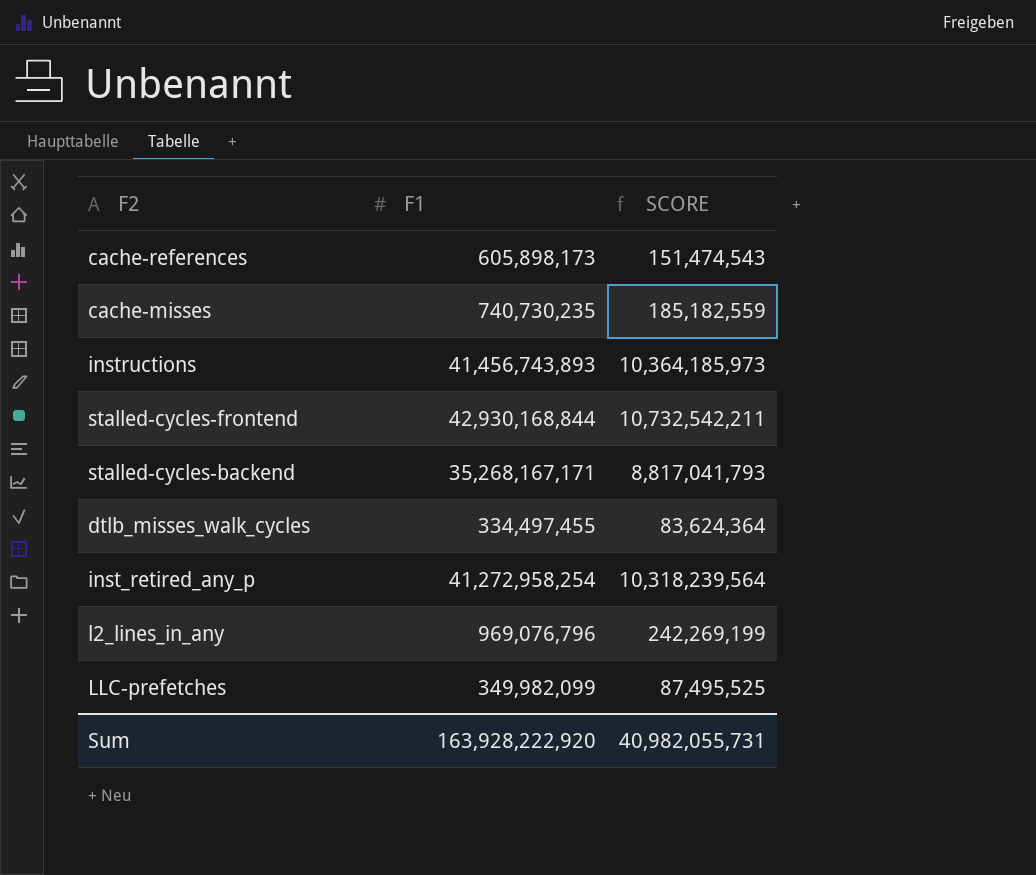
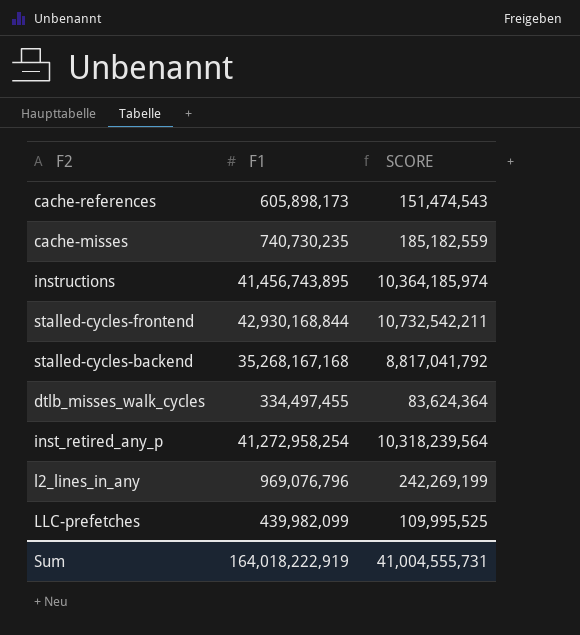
instructions | F1: 41,456,743,893 -> 41,456,743,895
instructions | SCORE: 10,364,185,973 -> 10,364,185,974
stalled-cycles-backend | F1: 35,268,167,171 -> 35,268,167,168
stalled-cycles-backend | SCORE: 8,817,041,793 -> 8,817,041,792
LLC-prefetches | F1: 349,982,099 -> 439,982,099
LLC-prefetches | SCORE: 87,495,525 -> 109,995,525
Sum | F1: 163,928,222,920 -> 164,018,222,919
Sum | SCORE: 40,982,055,731 -> 41,004,555,731

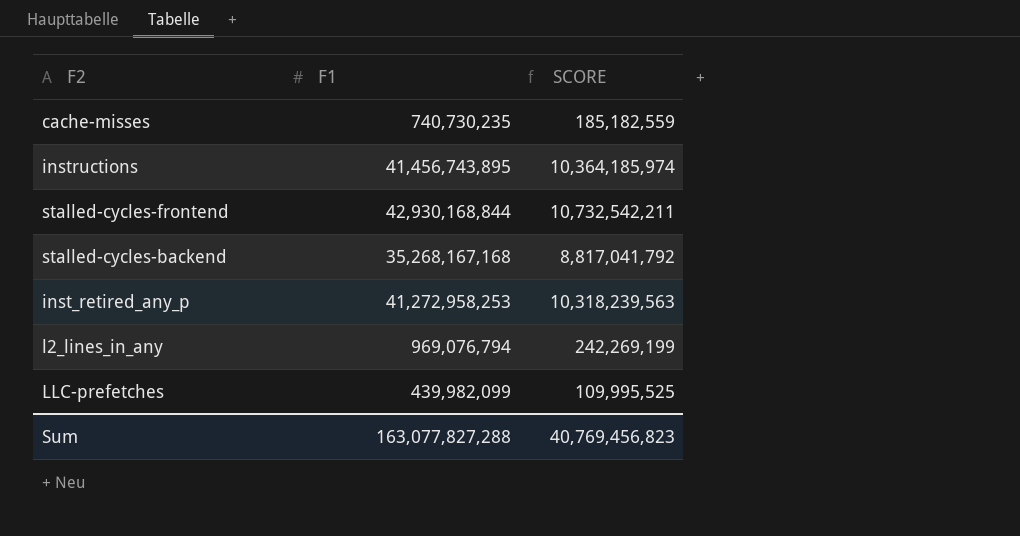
row cache-references: 605,898,173 | 151,474,543 -> none
row dtlb_misses_walk_cycles: 334,497,455 | 83,624,364 -> none
inst_retired_any_p | F1: 41,272,958,254 -> 41,272,958,253
inst_retired_any_p | SCORE: 10,318,239,564 -> 10,318,239,563
l2_lines_in_any | F1: 969,076,796 -> 969,076,794
Sum | F1: 164,018,222,919 -> 163,077,827,288
Sum | SCORE: 41,004,555,731 -> 40,769,456,823

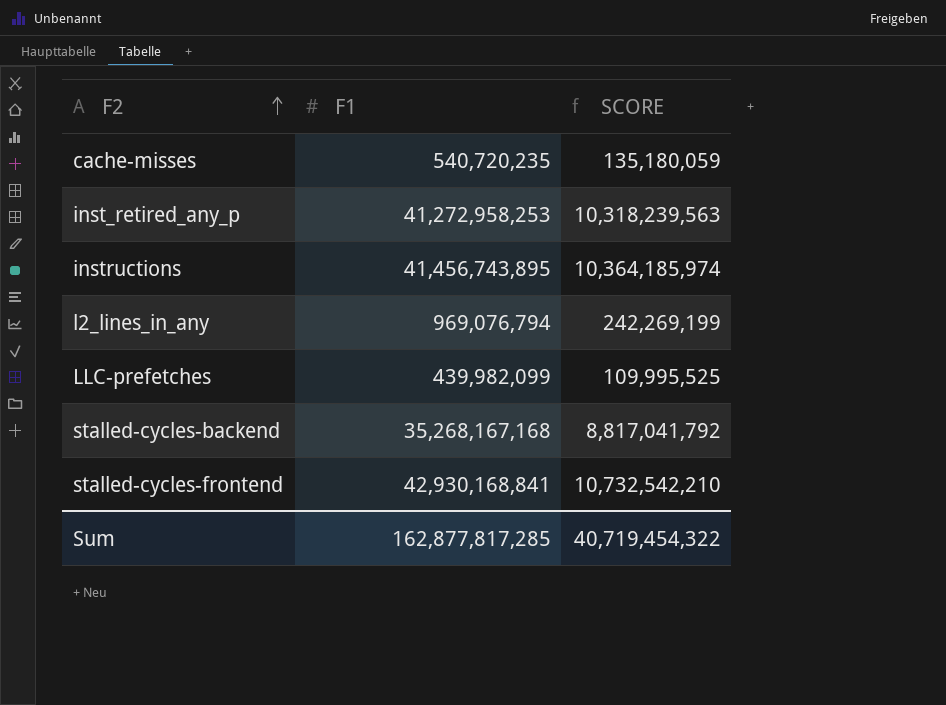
row order: none -> F2 ascending
cache-misses | F1: 740,730,235 -> 540,720,235
cache-misses | SCORE: 185,182,559 -> 135,180,059
stalled-cycles-frontend | F1: 42,930,168,844 -> 42,930,168,841
stalled-cycles-frontend | SCORE: 10,732,542,211 -> 10,732,542,210
Sum | F1: 163,077,827,288 -> 162,877,817,285
Sum | SCORE: 40,769,456,823 -> 40,719,454,322

